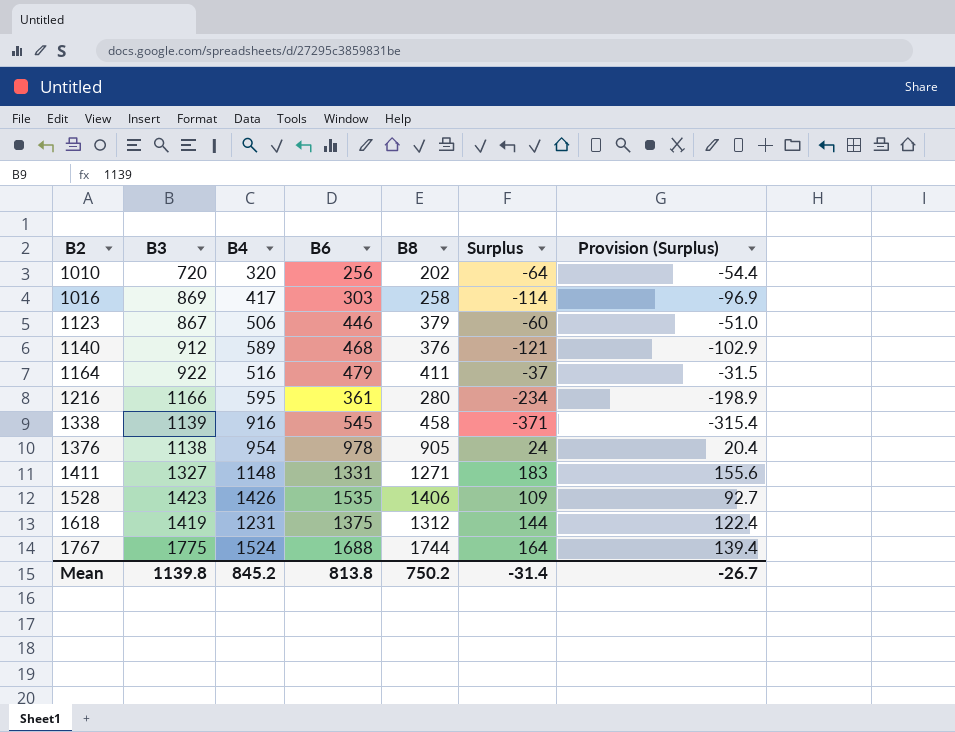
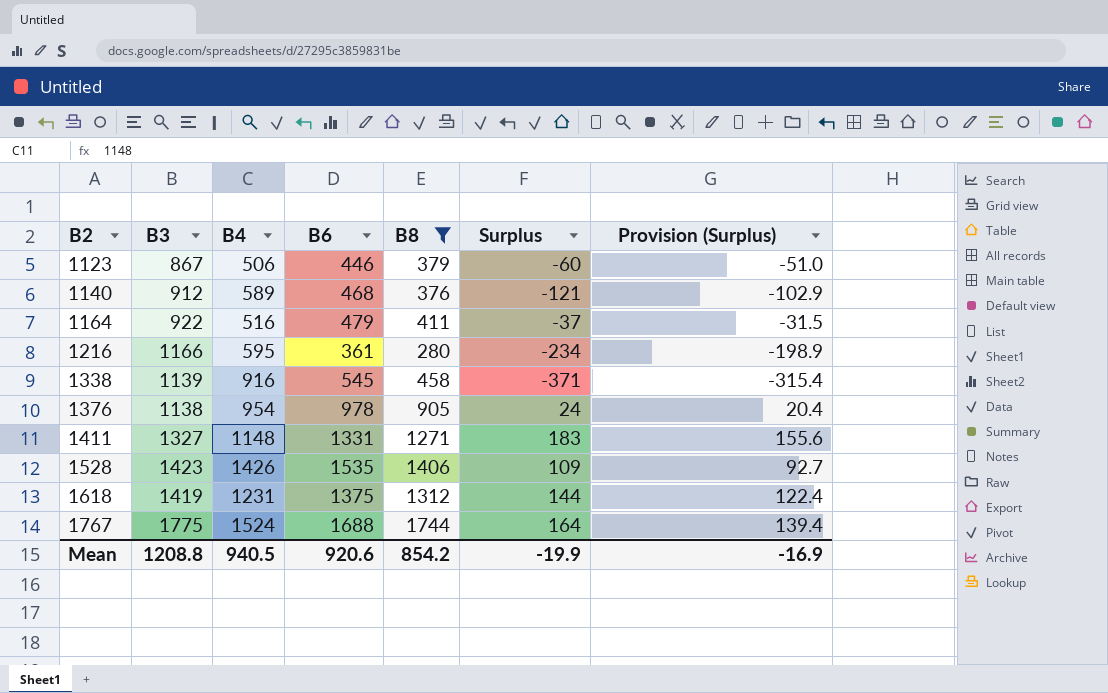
filter: none -> B8 >= 280
Mean | B3: 1139.8 -> 1208.8
Mean | B4: 845.2 -> 940.5
Mean | B6: 813.8 -> 920.6
Mean | B8: 750.2 -> 854.2
Mean | Surplus: -31.4 -> -19.9
Mean | Provision (Surplus): -26.7 -> -16.9

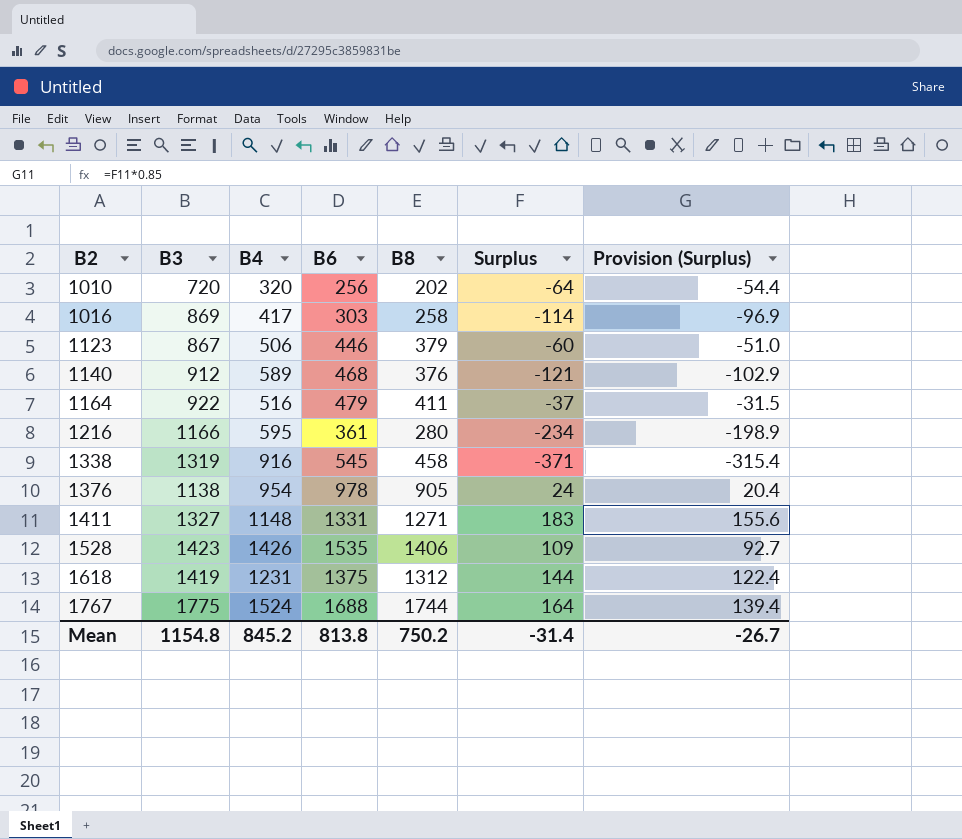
filter: B8 >= 280 -> none
1338 | B3: 1139 -> 1319
Mean | B3: 1208.8 -> 1154.8
Mean | B4: 940.5 -> 845.2
Mean | B6: 920.6 -> 813.8
Mean | B8: 854.2 -> 750.2
Mean | Surplus: -19.9 -> -31.4
Mean | Provision (Surplus): -16.9 -> -26.7

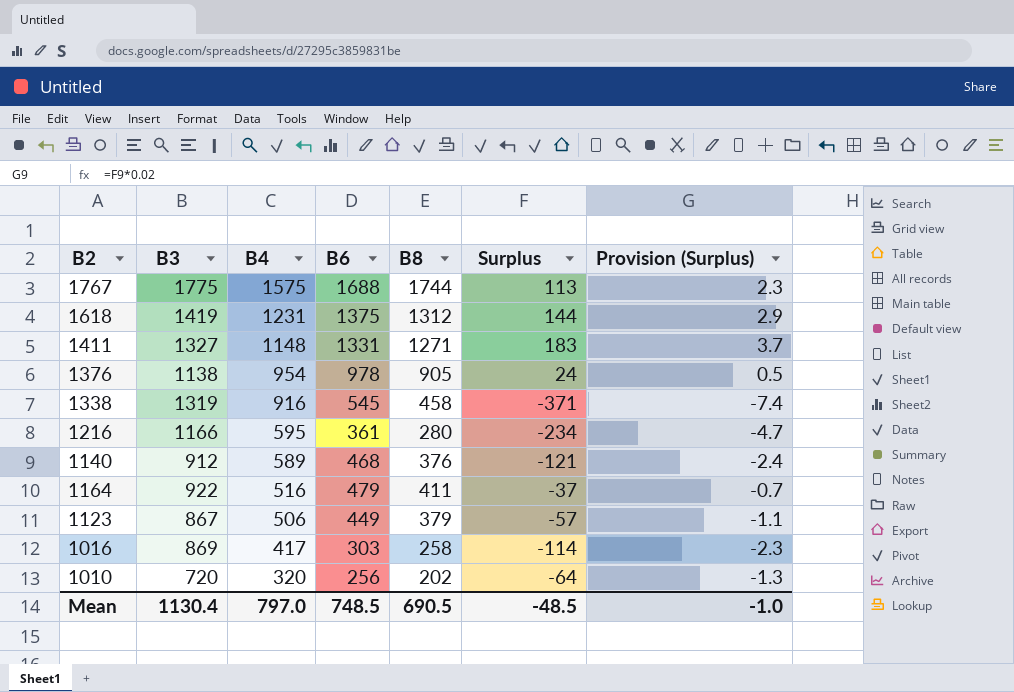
row order: B2 ascending -> B4 descending
column Provision (Surplus) | formula: [Surplus] * 0.85 -> [Surplus] * 0.02
row 1528: 1423 | 1426 | 1535 | 1406 | 109 | 92.7 -> none
1767 | B4: 1524 -> 1575
1767 | Surplus: 164 -> 113
1123 | B6: 446 -> 449
1123 | Surplus: -60 -> -57
Mean | B3: 1154.8 -> 1130.4
Mean | B4: 845.2 -> 797.0
Mean | B6: 813.8 -> 748.5
Mean | B8: 750.2 -> 690.5
Mean | Surplus: -31.4 -> -48.5
Mean | Provision (Surplus): -26.7 -> -1.0

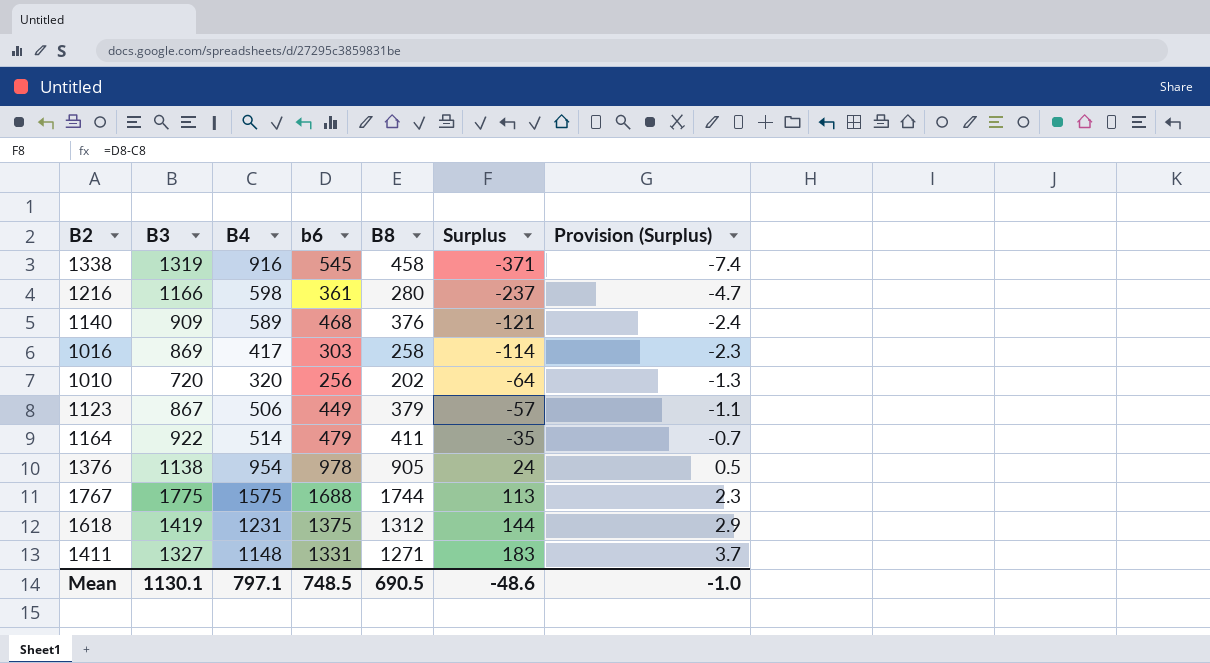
row order: B4 descending -> Surplus ascending
column name: B6 -> b6
1216 | B4: 595 -> 598
1216 | Surplus: -234 -> -237
1140 | B3: 912 -> 909
1164 | B4: 516 -> 514
1164 | Surplus: -37 -> -35
Mean | B3: 1130.4 -> 1130.1
Mean | B4: 797.0 -> 797.1
Mean | Surplus: -48.5 -> -48.6

